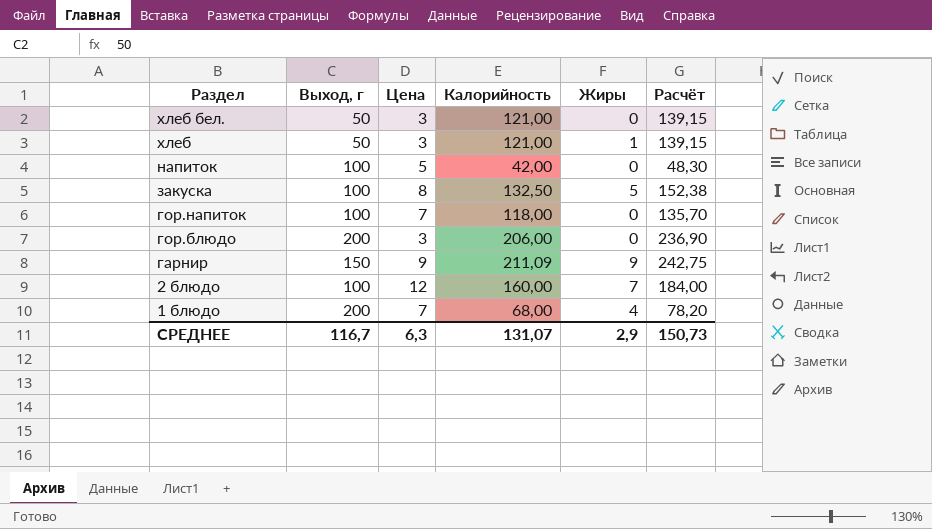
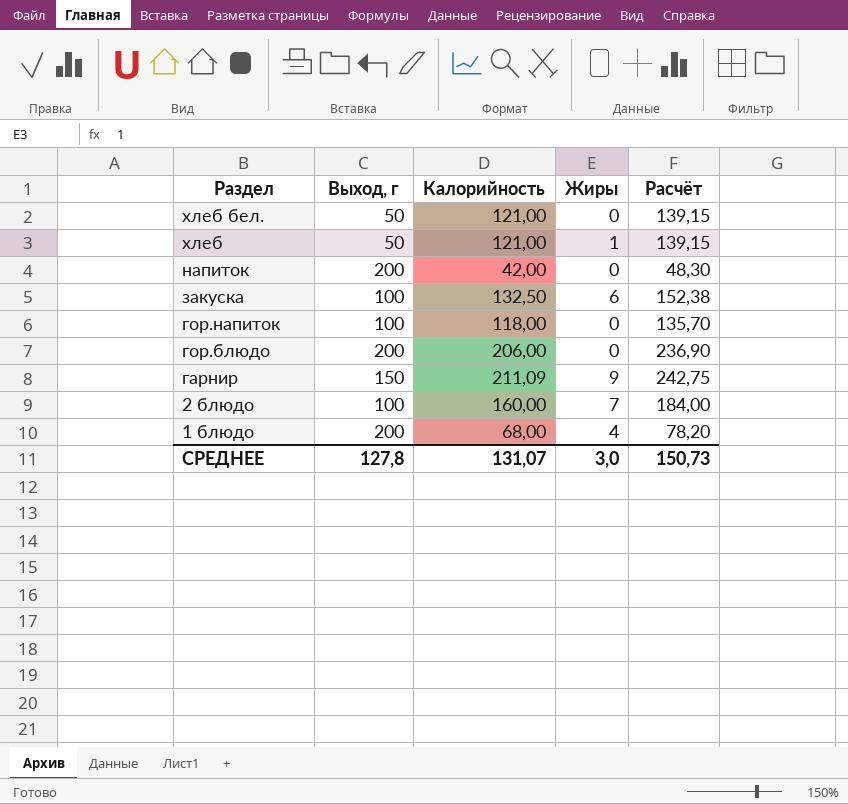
column Цена | position: 3 -> none
напиток | Выход, г: 100 -> 200
закуска | Жиры: 5 -> 6
СРЕДНЕЕ | Выход, г: 116,7 -> 127,8
СРЕДНЕЕ | Жиры: 2,9 -> 3,0

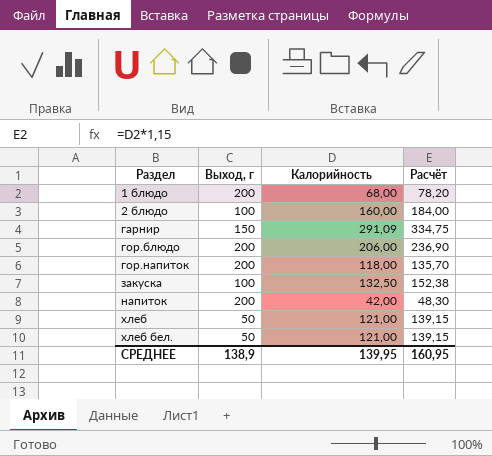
row order: Раздел descending -> Раздел ascending
column Жиры | position: 4 -> none
гарнир | Калорийность: 211,09 -> 291,09
гарнир | Расчёт: 242,75 -> 334,75
гор.напиток | Выход, г: 100 -> 200
СРЕДНЕЕ | Выход, г: 127,8 -> 138,9
СРЕДНЕЕ | Калорийность: 131,07 -> 139,95
СРЕДНЕЕ | Расчёт: 150,73 -> 160,95

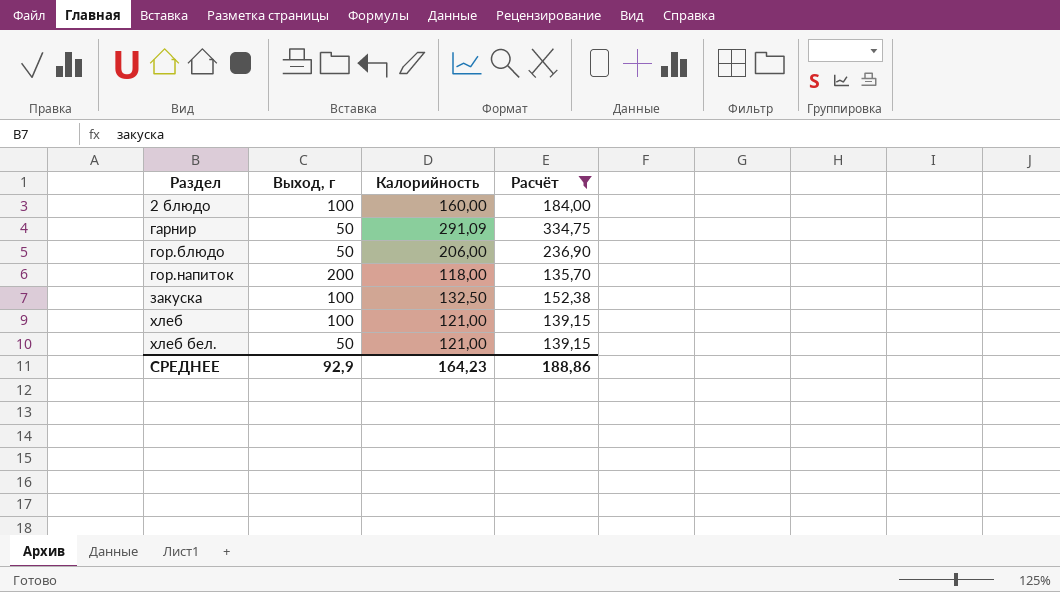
filter: none -> Расчёт >= 135,70
гарнир | Выход, г: 150 -> 50
гор.блюдо | Выход, г: 200 -> 50
хлеб | Выход, г: 50 -> 100
СРЕДНЕЕ | Выход, г: 138,9 -> 92,9
СРЕДНЕЕ | Калорийность: 139,95 -> 164,23
СРЕДНЕЕ | Расчёт: 160,95 -> 188,86

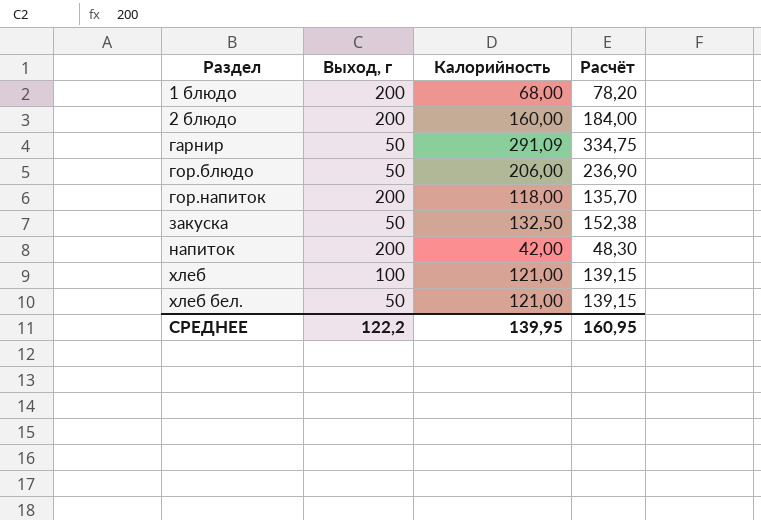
filter: Расчёт >= 135,70 -> none
2 блюдо | Выход, г: 100 -> 200
закуска | Выход, г: 100 -> 50
СРЕДНЕЕ | Выход, г: 92,9 -> 122,2
СРЕДНЕЕ | Калорийность: 164,23 -> 139,95
СРЕДНЕЕ | Расчёт: 188,86 -> 160,95

